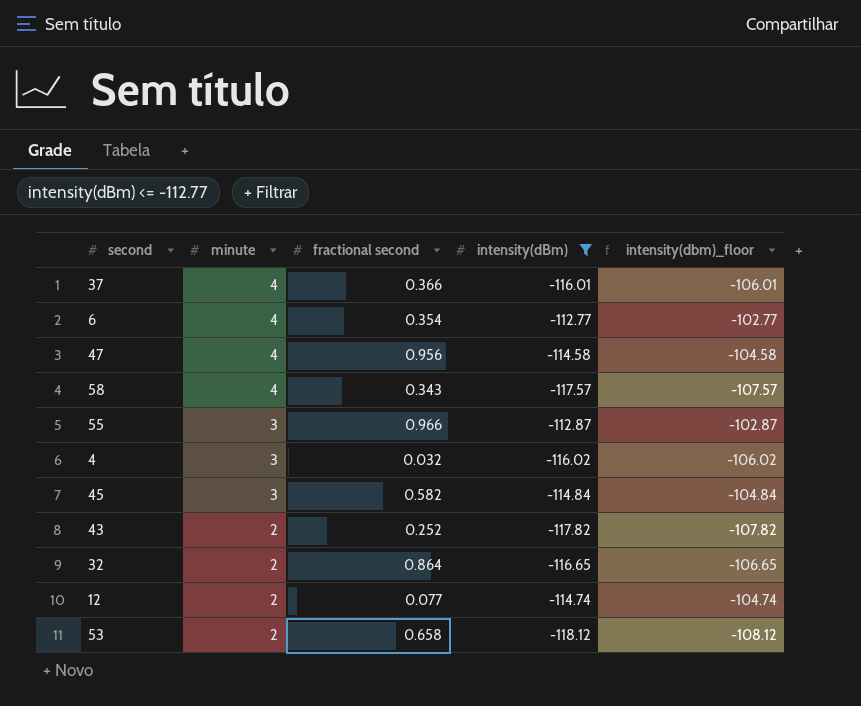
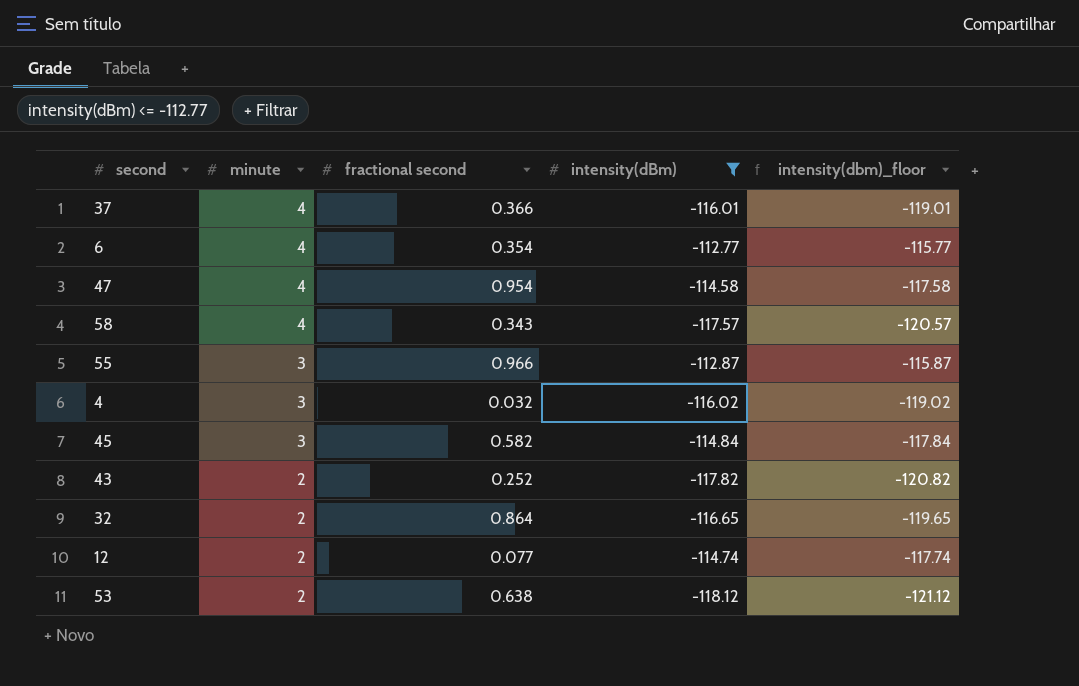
column intensity(dbm)_floor | formula: [intensity(dBm)] + 10 -> [intensity(dBm)] - 3
47 | fractional second: 0.956 -> 0.954
53 | fractional second: 0.658 -> 0.638

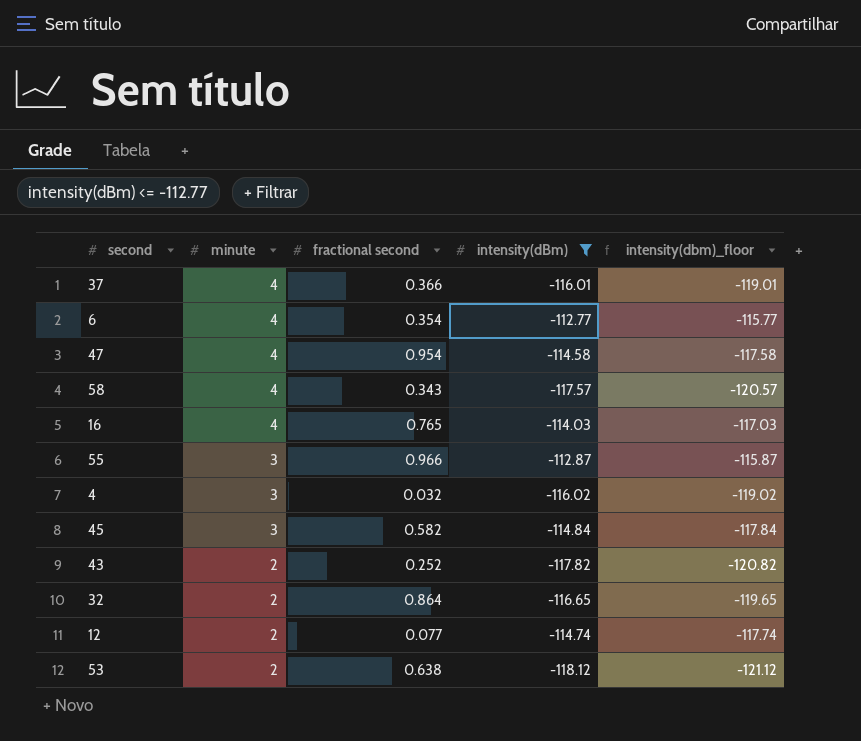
row 16: none -> 4 | 0.765 | -114.03 | -117.03

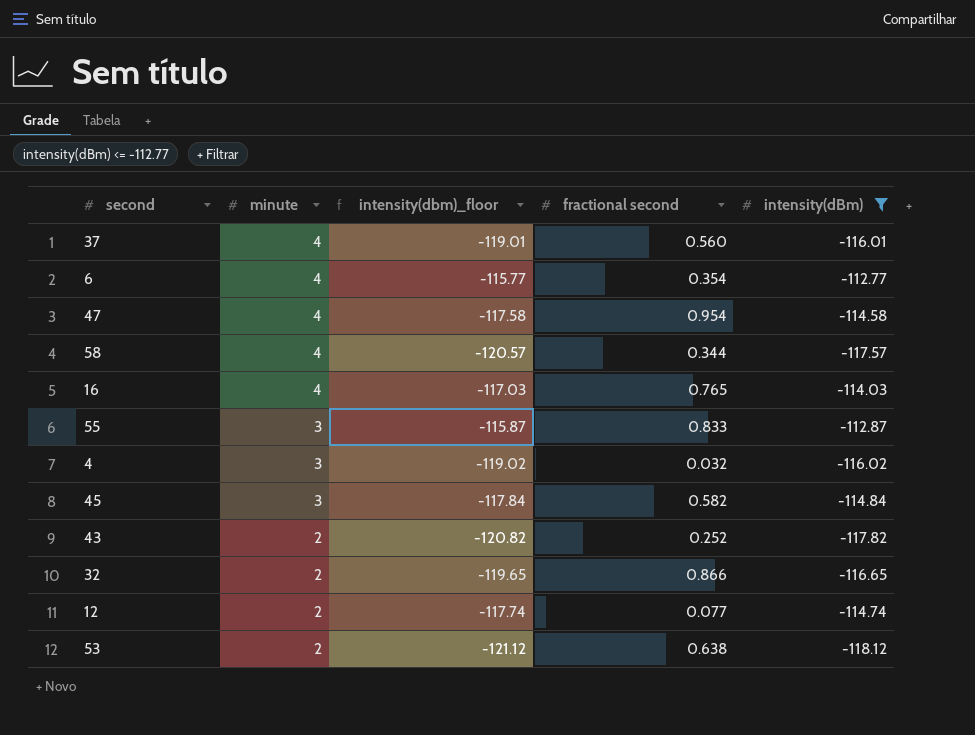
column intensity(dbm)_floor | position: 5 -> 3
37 | fractional second: 0.366 -> 0.560
58 | fractional second: 0.343 -> 0.344
55 | fractional second: 0.966 -> 0.833
32 | fractional second: 0.864 -> 0.866

